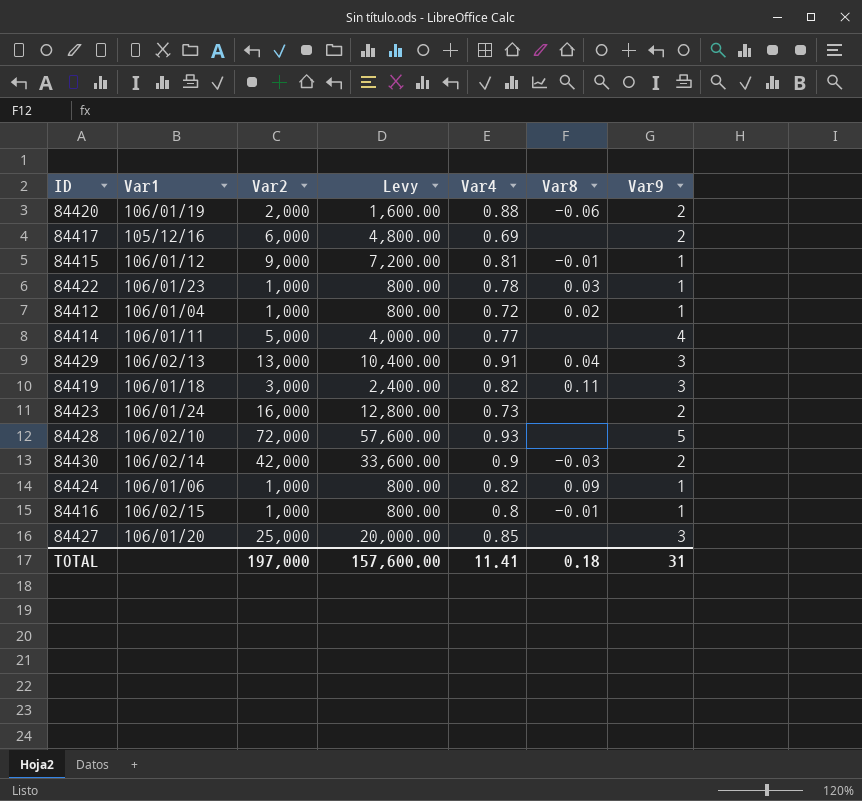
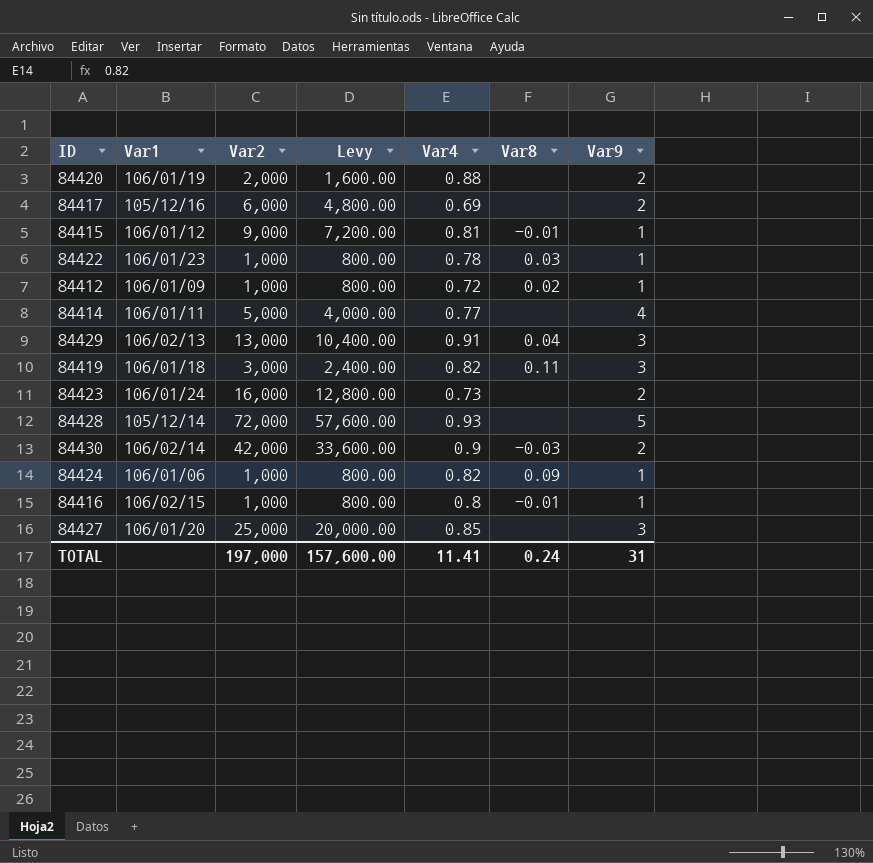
84420 | Var8: -0.06 -> none
84412 | Var1: 106/01/04 -> 106/01/09
84428 | Var1: 106/02/10 -> 105/12/14
TOTAL | Var8: 0.18 -> 0.24

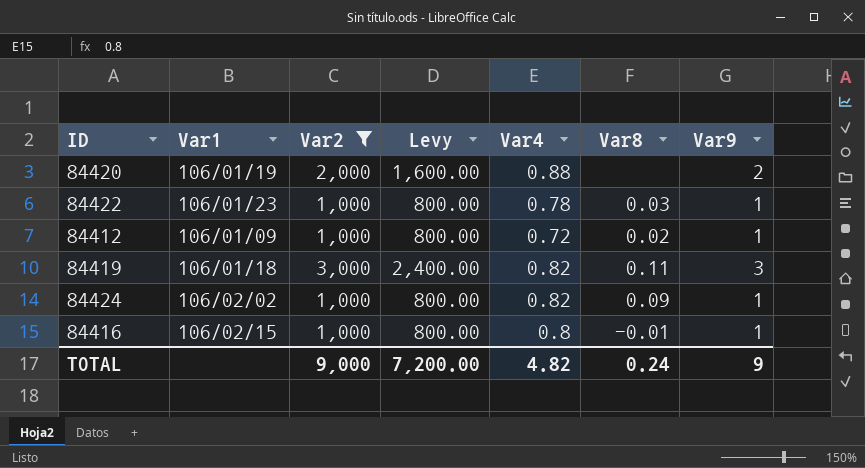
filter: none -> Var2 <= 3,000
84424 | Var1: 106/01/06 -> 106/02/02
TOTAL | Var2: 197,000 -> 9,000
TOTAL | Levy: 157,600.00 -> 7,200.00
TOTAL | Var4: 11.41 -> 4.82
TOTAL | Var9: 31 -> 9

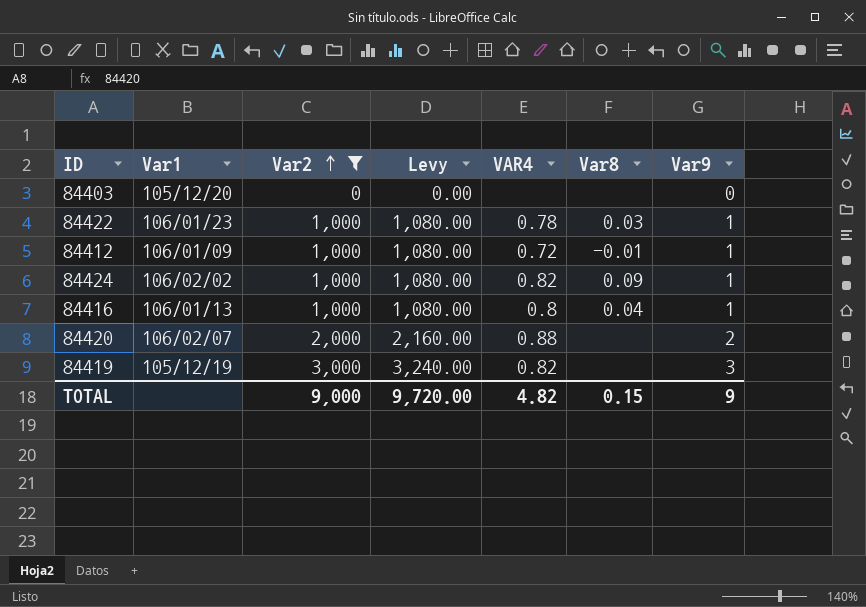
row order: none -> Var2 ascending
column Levy | formula: [Var2] * 0.8 -> [Var2] * 1.08
column name: Var4 -> VAR4
row 84403: none -> 105/12/20 | 0 | 0.00 | none | none | 0
84412 | Var8: 0.02 -> -0.01
84416 | Var1: 106/02/15 -> 106/01/13
84416 | Var8: -0.01 -> 0.04
84420 | Var1: 106/01/19 -> 106/02/07
84419 | Var1: 106/01/18 -> 105/12/19
84419 | Var8: 0.11 -> none
TOTAL | Levy: 7,200.00 -> 9,720.00
TOTAL | Var8: 0.24 -> 0.15

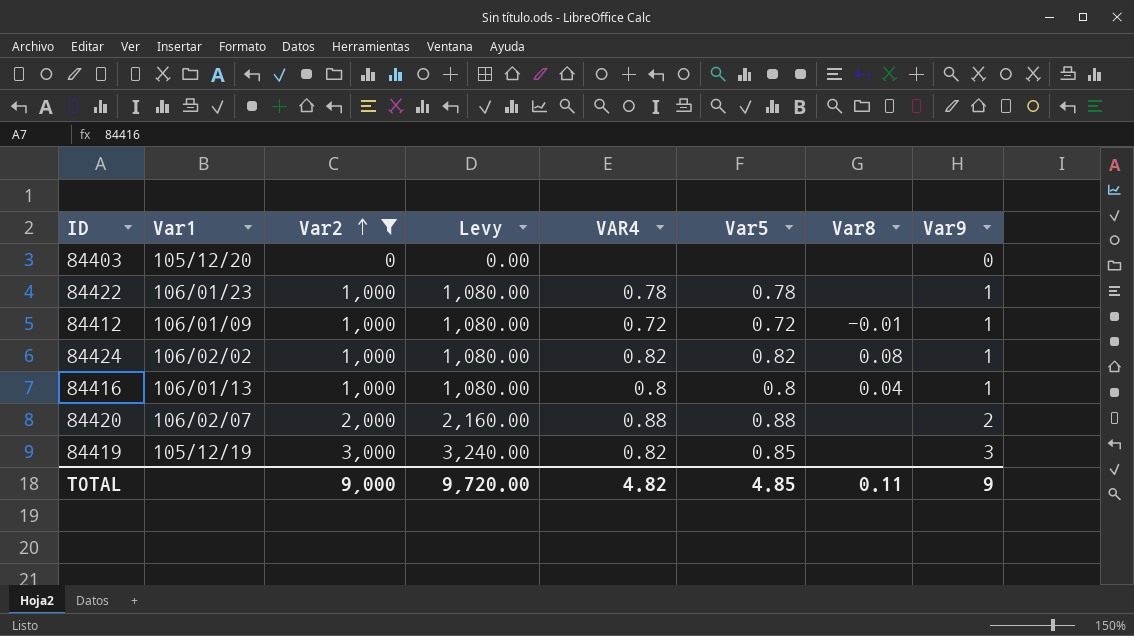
column Var5 | position: none -> 6
84422 | Var8: 0.03 -> none
84424 | Var8: 0.09 -> 0.08
TOTAL | Var8: 0.15 -> 0.11

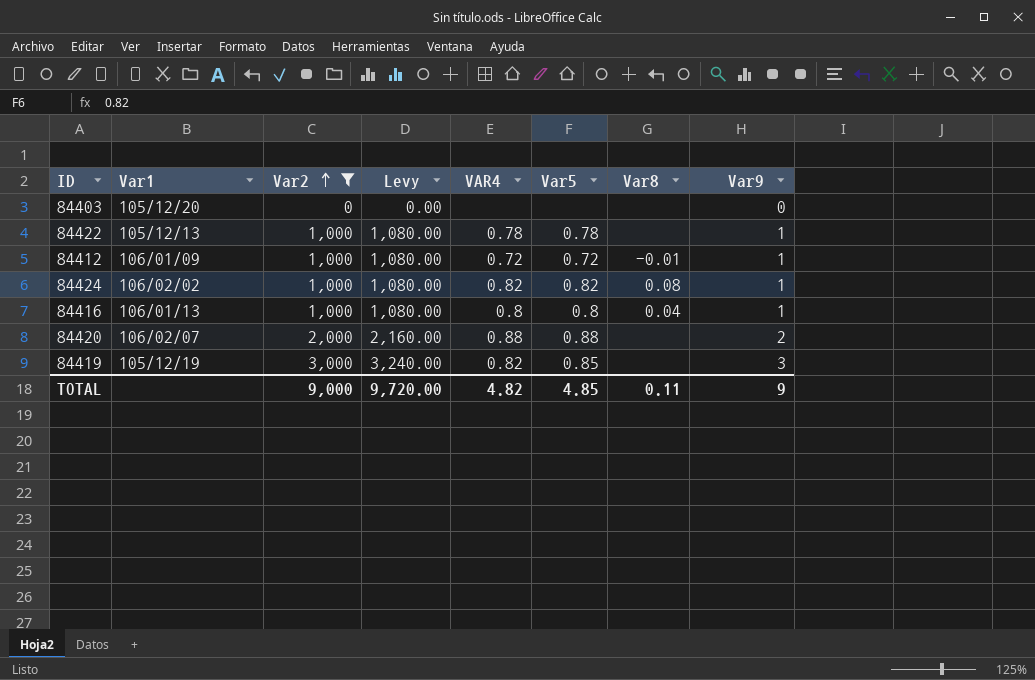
84422 | Var1: 106/01/23 -> 105/12/13

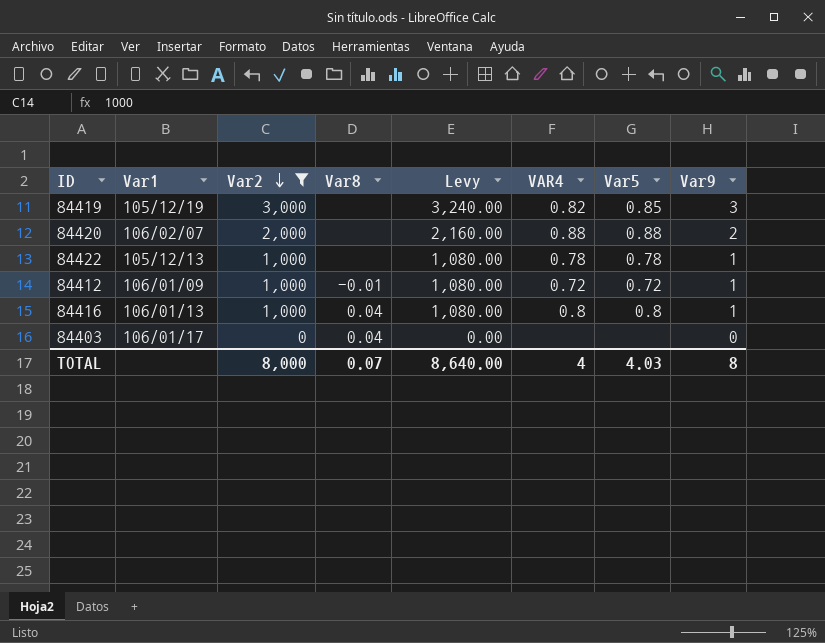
row order: Var2 ascending -> Var2 descending
column Var8 | position: 7 -> 4
row 84424: 106/02/02 | 1,000 | 1,080.00 | 0.82 | 0.82 | 0.08 | 1 -> none
84403 | Var1: 105/12/20 -> 106/01/17
84403 | Var8: none -> 0.04
TOTAL | Var2: 9,000 -> 8,000
TOTAL | Var8: 0.11 -> 0.07
TOTAL | Levy: 9,720.00 -> 8,640.00
TOTAL | VAR4: 4.82 -> 4
TOTAL | Var5: 4.85 -> 4.03
TOTAL | Var9: 9 -> 8

